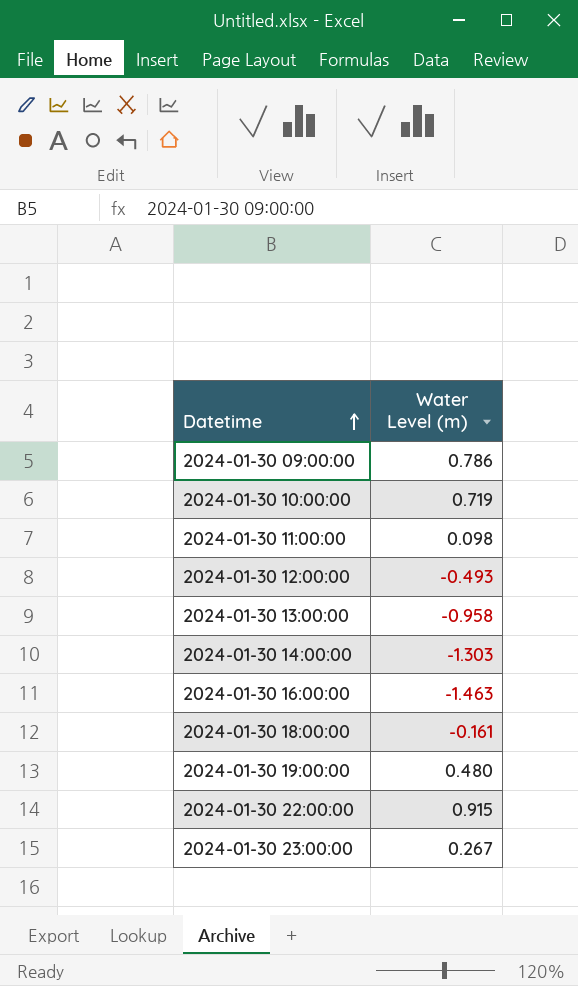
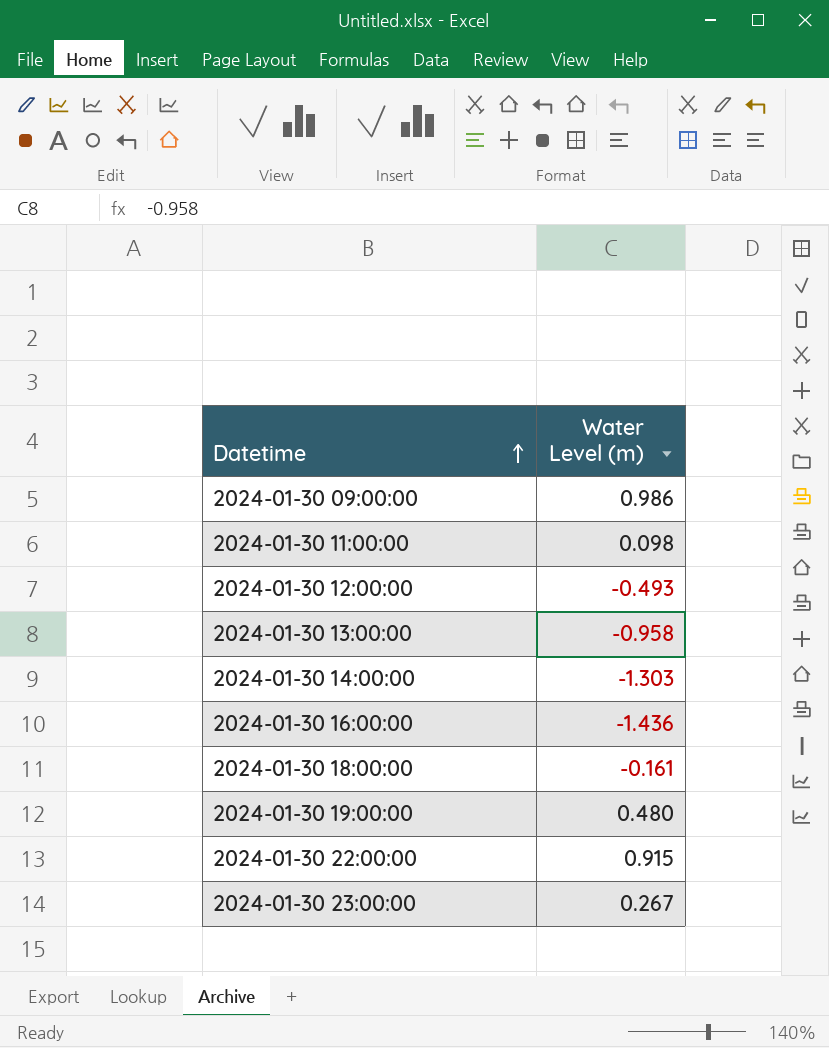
row 2024-01-30 10:00:00: 0.719 -> none
2024-01-30 09:00:00 | Water Level (m): 0.786 -> 0.986
2024-01-30 16:00:00 | Water Level (m): -1.463 -> -1.436

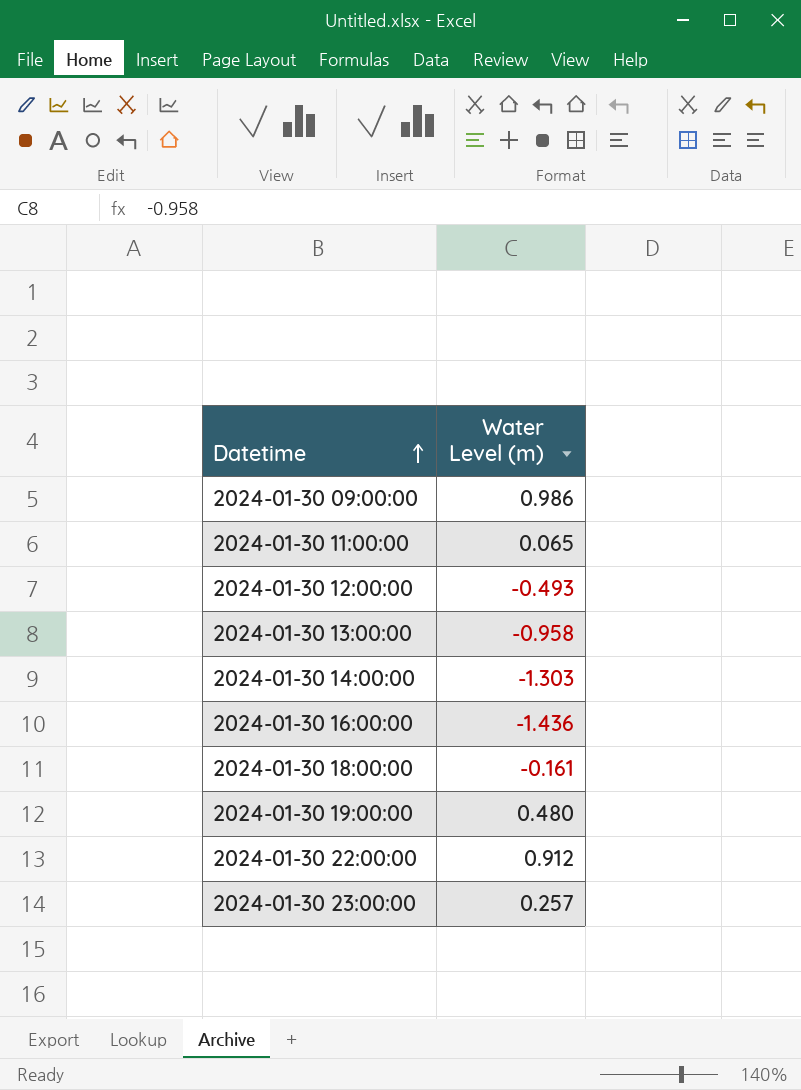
2024-01-30 11:00:00 | Water Level (m): 0.098 -> 0.065
2024-01-30 22:00:00 | Water Level (m): 0.915 -> 0.912
2024-01-30 23:00:00 | Water Level (m): 0.267 -> 0.257

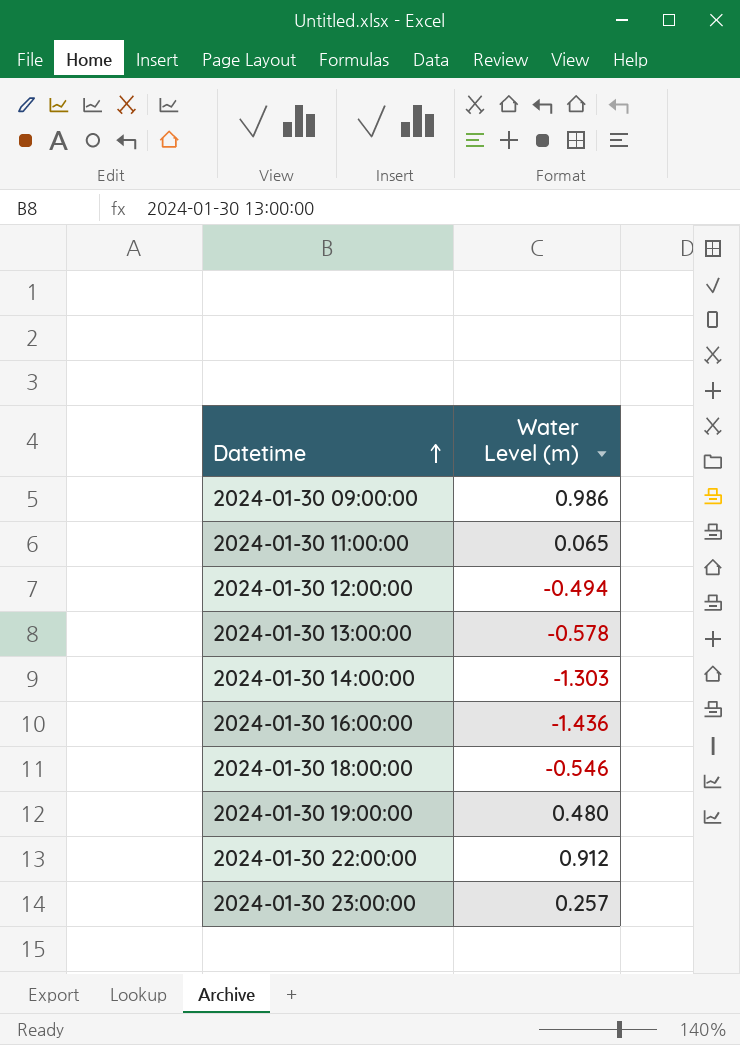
2024-01-30 12:00:00 | Water Level (m): -0.493 -> -0.494
2024-01-30 13:00:00 | Water Level (m): -0.958 -> -0.578
2024-01-30 18:00:00 | Water Level (m): -0.161 -> -0.546

